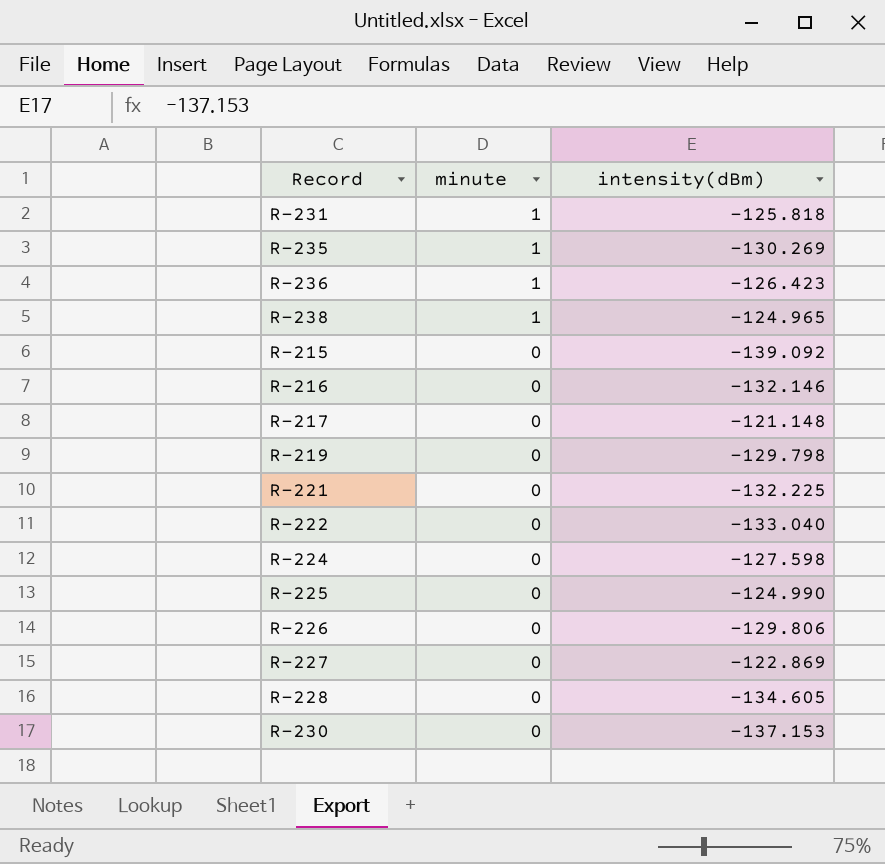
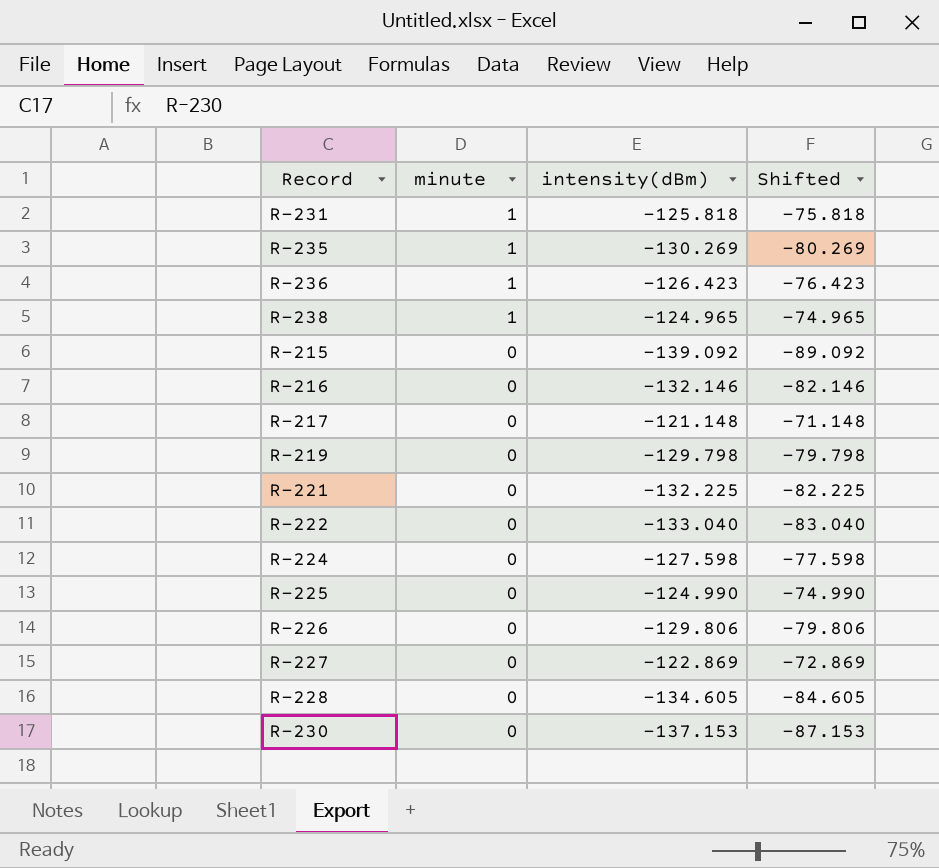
column Shifted | formula: none -> [intensity(dBm)] + 50

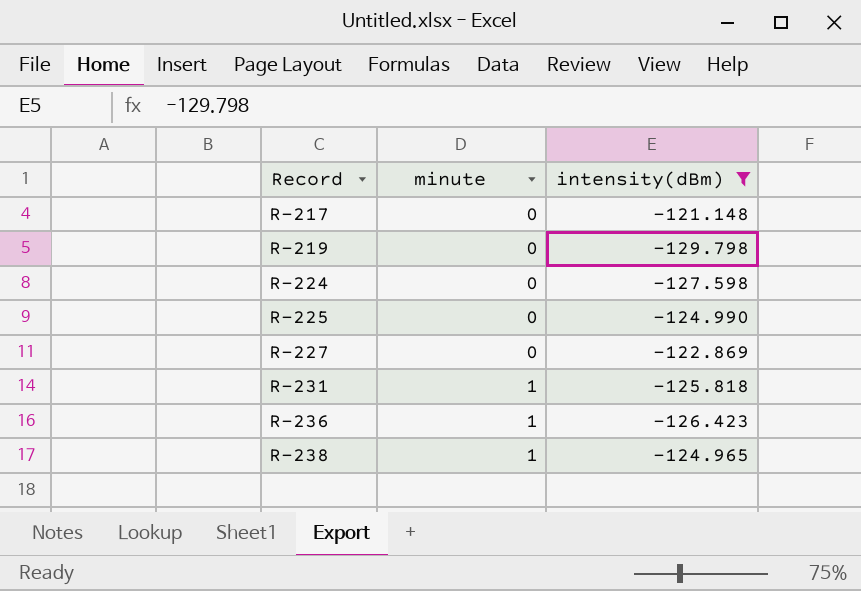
filter: none -> intensity(dBm) >= -129.798
row order: minute descending -> Record ascending
column Shifted | formula: [intensity(dBm)] + 50 -> none

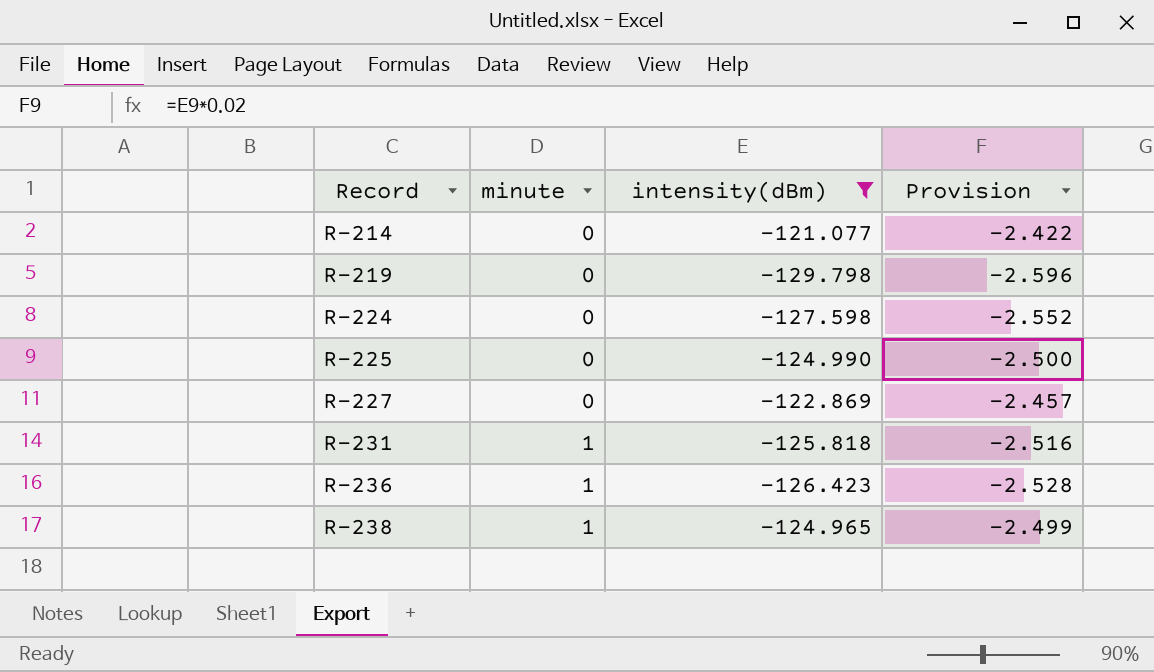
column Provision | formula: none -> [intensity(dBm)] * 0.02
row R-217: 0 | -121.148 -> none
row R-214: none -> 0 | -121.077 | -2.422

